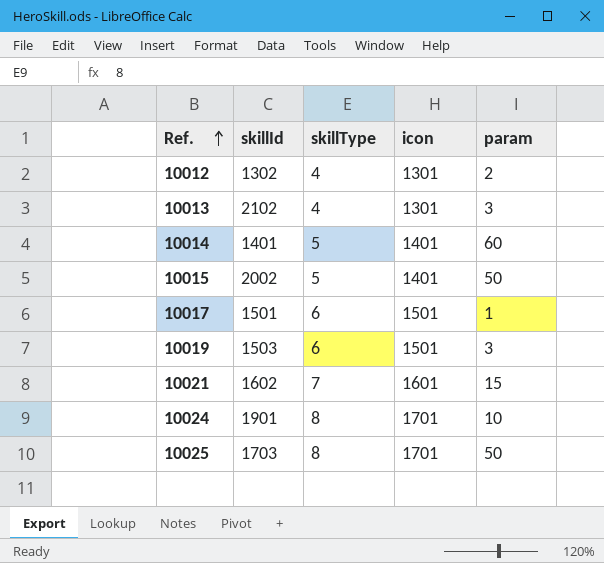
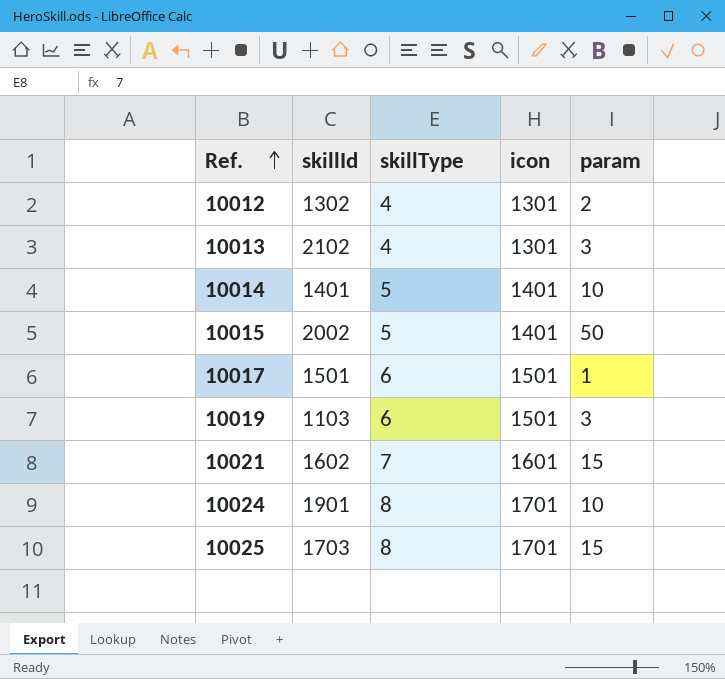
10014 | param: 60 -> 10
10019 | skillId: 1503 -> 1103
10025 | param: 50 -> 15

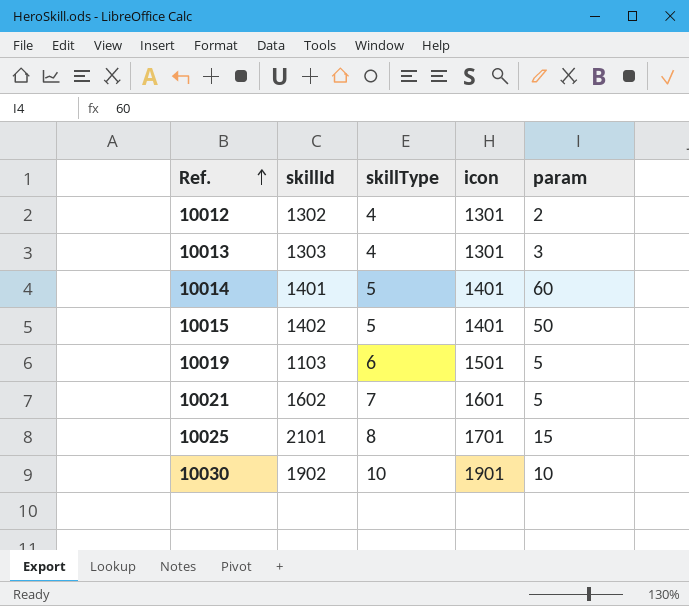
row 10017: 1501 | 6 | 1501 | 1 -> none
row 10024: 1901 | 8 | 1701 | 10 -> none
10013 | skillId: 2102 -> 1303
10014 | param: 10 -> 60
10015 | skillId: 2002 -> 1402
10019 | param: 3 -> 5
10021 | param: 15 -> 5
10025 | skillId: 1703 -> 2101
row 10030: none -> 1902 | 10 | 1901 | 10

